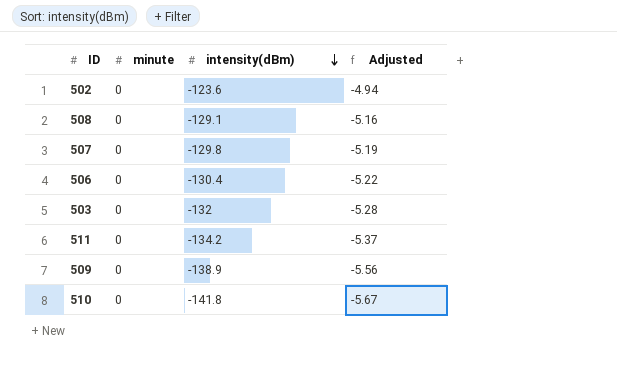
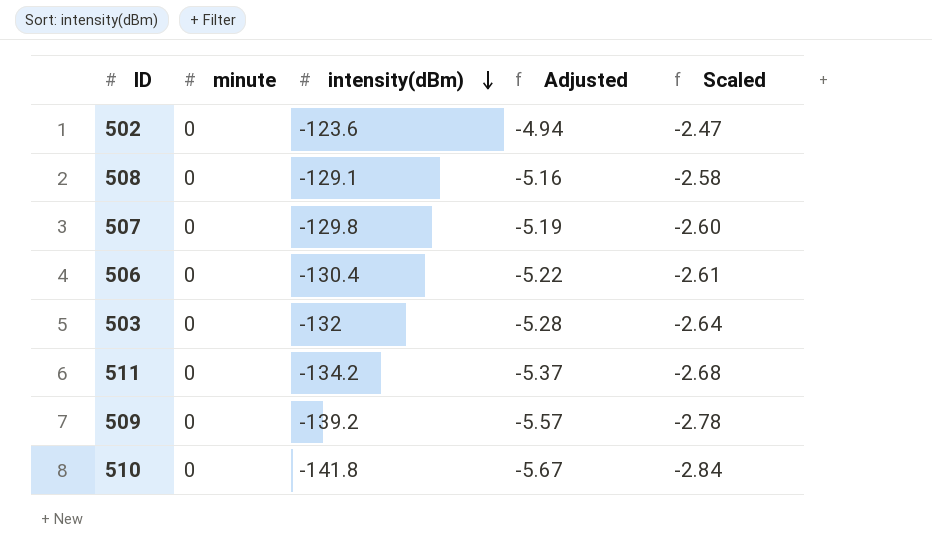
column Scaled | formula: none -> [intensity(dBm)] * 0.02
509 | intensity(dBm): -138.9 -> -139.2
509 | Adjusted: -5.56 -> -5.57

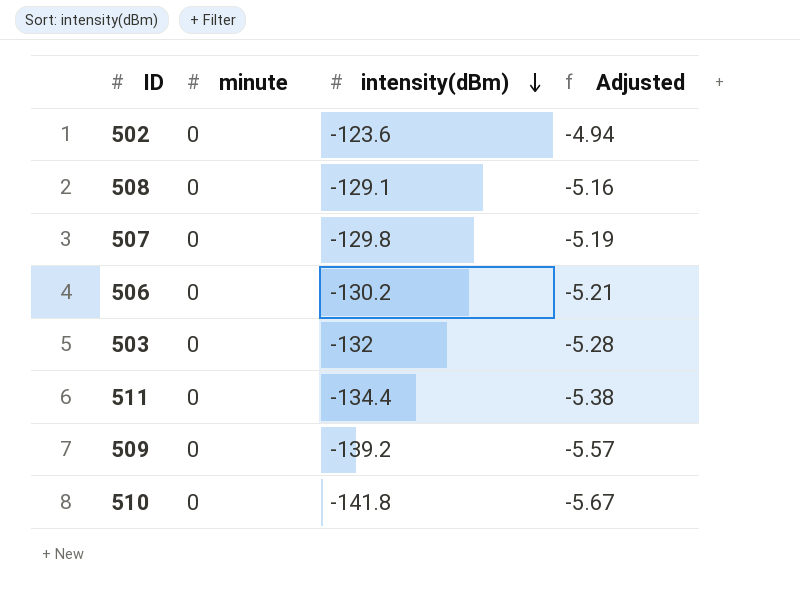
column Scaled | formula: [intensity(dBm)] * 0.02 -> none
506 | intensity(dBm): -130.4 -> -130.2
506 | Adjusted: -5.22 -> -5.21
511 | intensity(dBm): -134.2 -> -134.4
511 | Adjusted: -5.37 -> -5.38

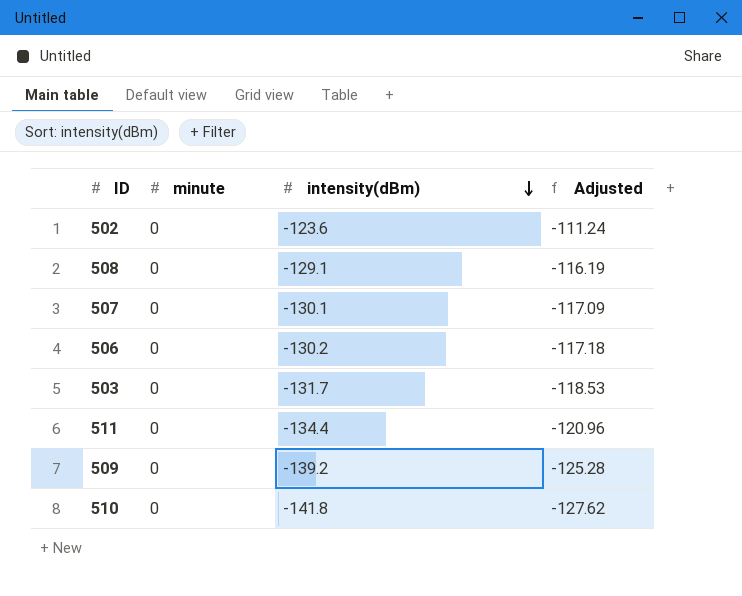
column Adjusted | formula: [intensity(dBm)] * 0.04 -> [intensity(dBm)] * 0.9
507 | intensity(dBm): -129.8 -> -130.1
503 | intensity(dBm): -132 -> -131.7

